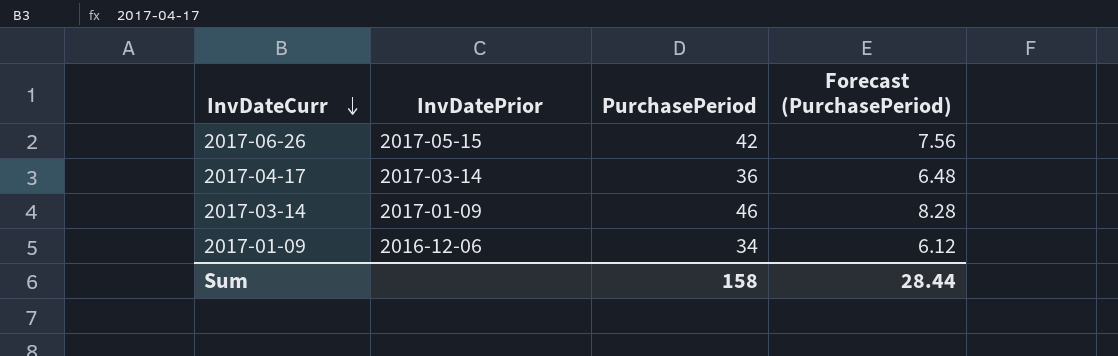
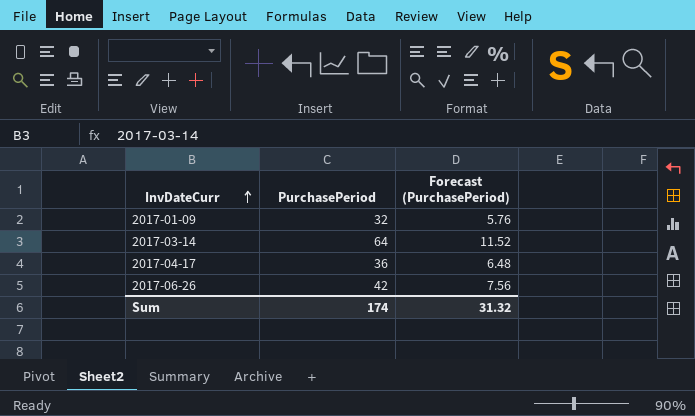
row order: InvDateCurr descending -> InvDateCurr ascending
column InvDatePrior | position: 2 -> none
2017-01-09 | PurchasePeriod: 34 -> 32
2017-01-09 | Forecast (PurchasePeriod): 6.12 -> 5.76
2017-03-14 | PurchasePeriod: 46 -> 64
2017-03-14 | Forecast (PurchasePeriod): 8.28 -> 11.52
Sum | PurchasePeriod: 158 -> 174
Sum | Forecast (PurchasePeriod): 28.44 -> 31.32

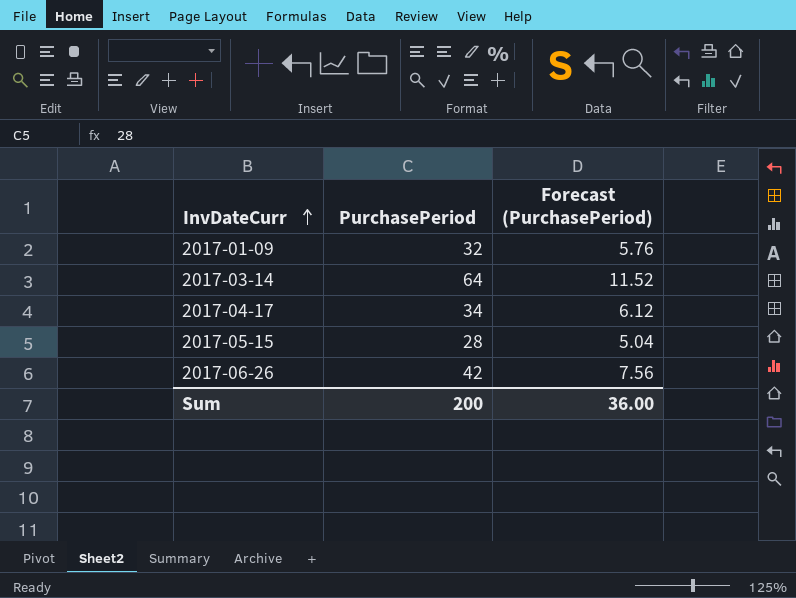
2017-04-17 | PurchasePeriod: 36 -> 34
2017-04-17 | Forecast (PurchasePeriod): 6.48 -> 6.12
row 2017-05-15: none -> 28 | 5.04
Sum | PurchasePeriod: 174 -> 200
Sum | Forecast (PurchasePeriod): 31.32 -> 36.00

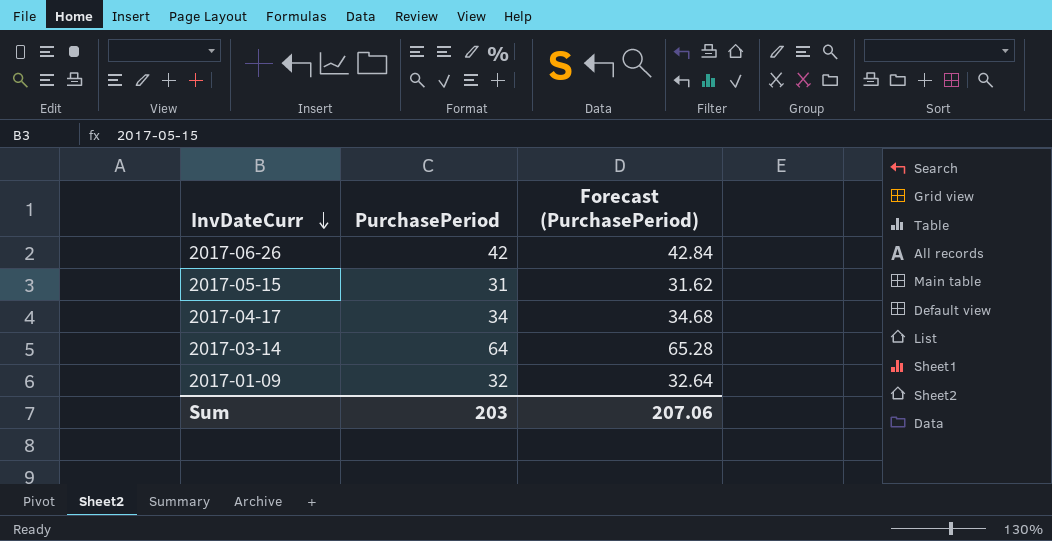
row order: InvDateCurr ascending -> InvDateCurr descending
column Forecast (PurchasePeriod) | formula: [PurchasePeriod] * 0.18 -> [PurchasePeriod] * 1.02
2017-05-15 | PurchasePeriod: 28 -> 31
Sum | PurchasePeriod: 200 -> 203
Sum | Forecast (PurchasePeriod): 36.00 -> 207.06

